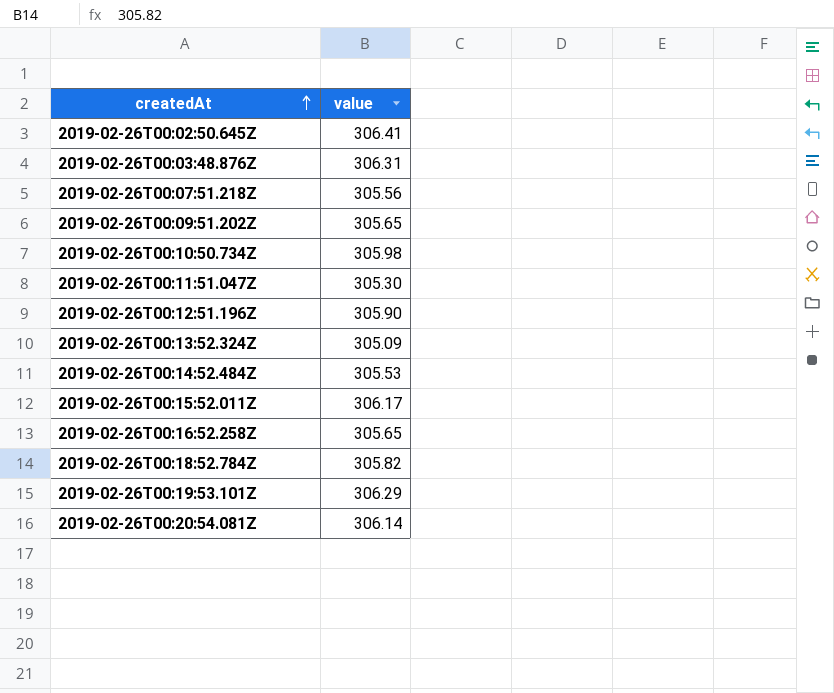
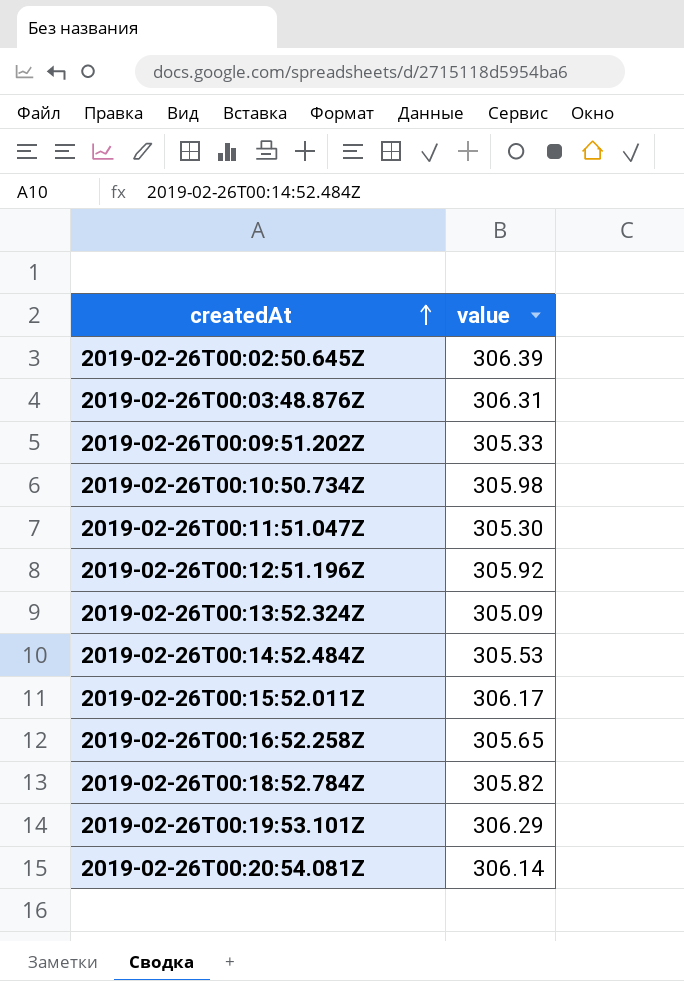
row 2019-02-26T00:07:51.218Z: 305.56 -> none
2019-02-26T00:02:50.645Z | value: 306.41 -> 306.39
2019-02-26T00:09:51.202Z | value: 305.65 -> 305.33
2019-02-26T00:12:51.196Z | value: 305.90 -> 305.92

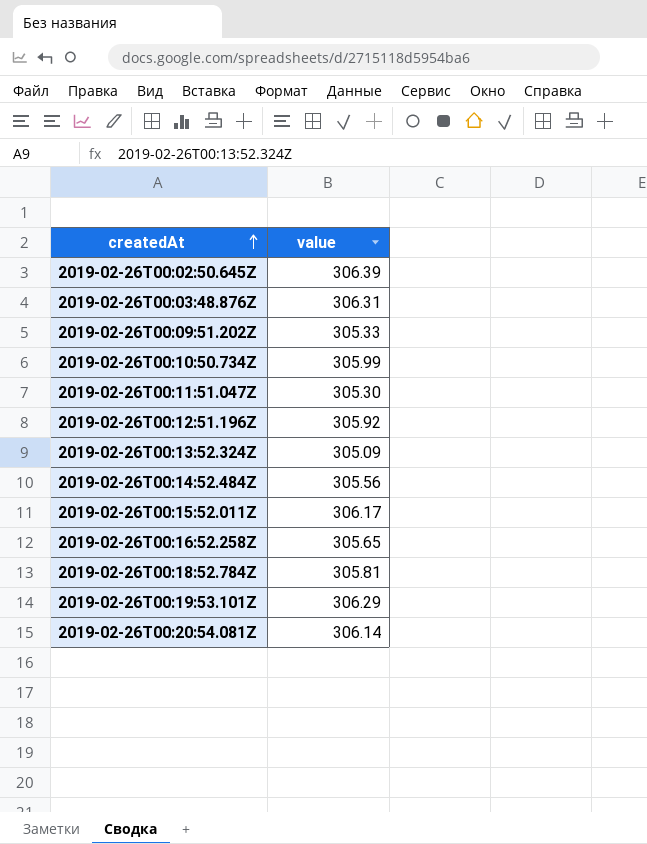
2019-02-26T00:10:50.734Z | value: 305.98 -> 305.99
2019-02-26T00:14:52.484Z | value: 305.53 -> 305.56
2019-02-26T00:18:52.784Z | value: 305.82 -> 305.81

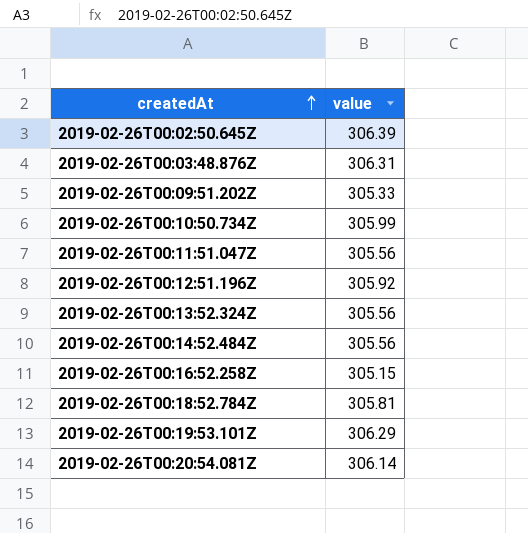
row 2019-02-26T00:15:52.011Z: 306.17 -> none
2019-02-26T00:11:51.047Z | value: 305.30 -> 305.56
2019-02-26T00:13:52.324Z | value: 305.09 -> 305.56
2019-02-26T00:16:52.258Z | value: 305.65 -> 305.15

